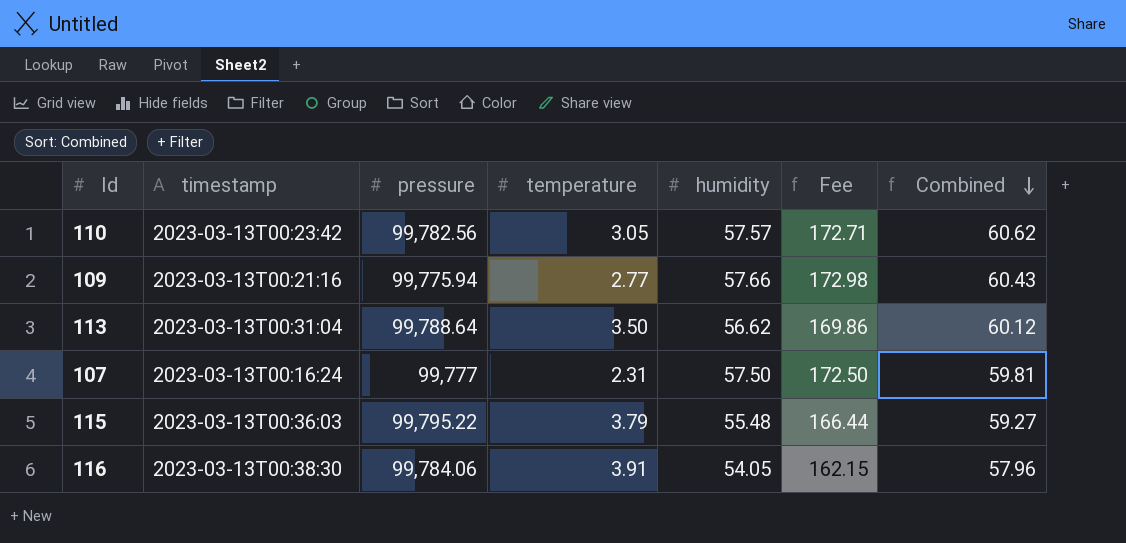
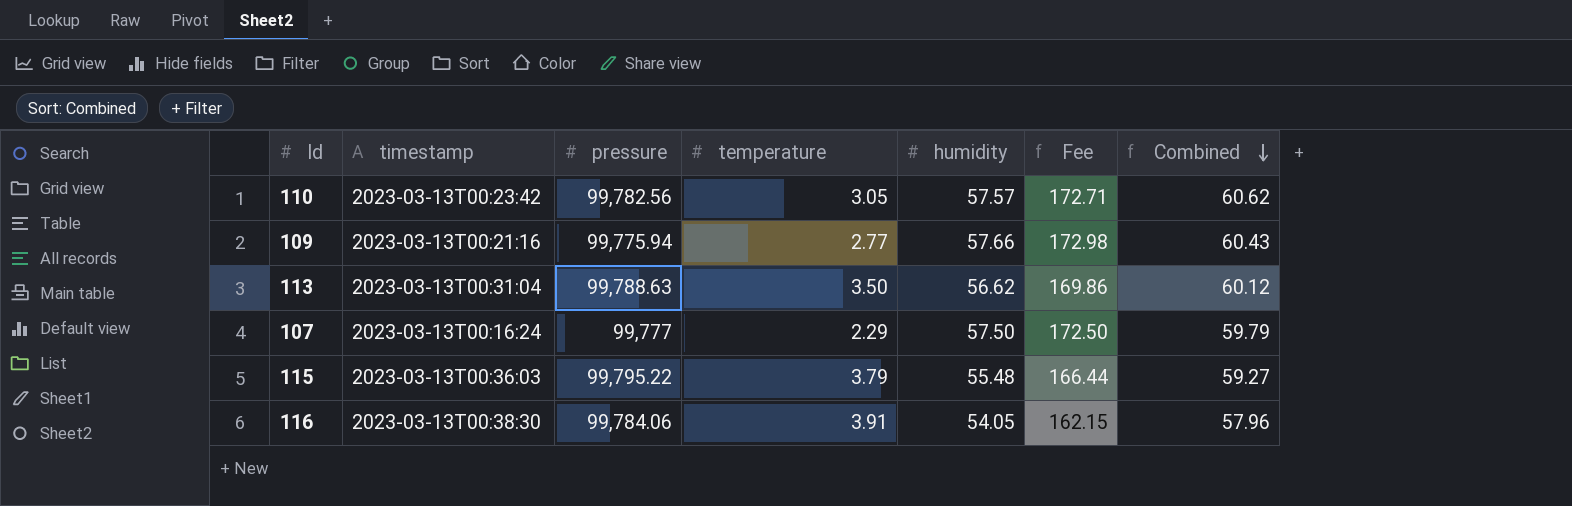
113 | pressure: 99,788.64 -> 99,788.63
107 | temperature: 2.31 -> 2.29
107 | Combined: 59.81 -> 59.79

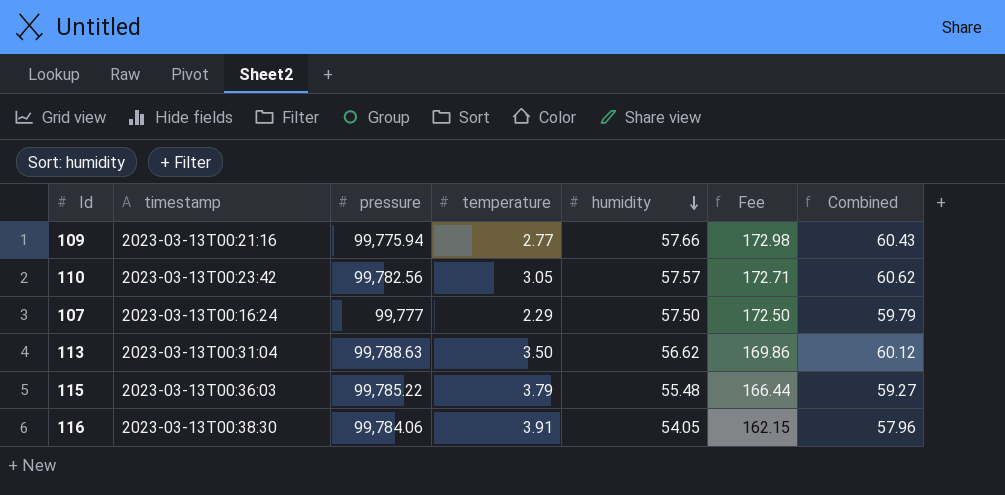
row order: Combined descending -> humidity descending
115 | pressure: 99,795.22 -> 99,785.22

